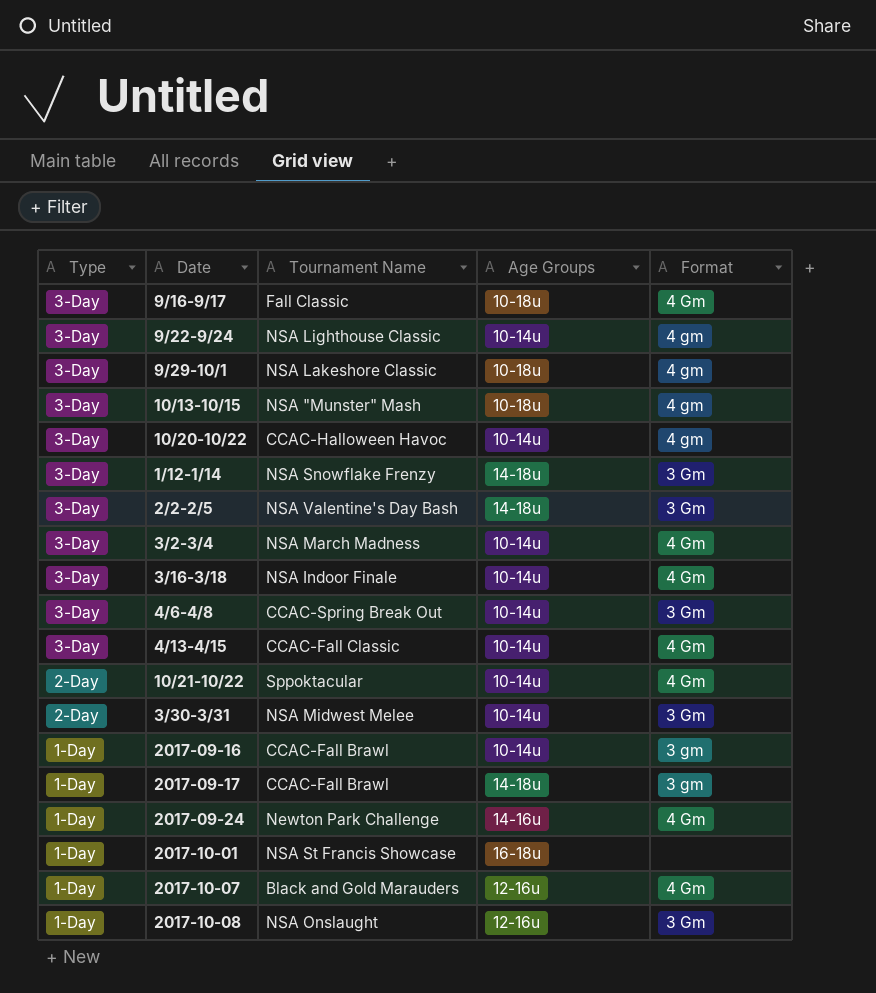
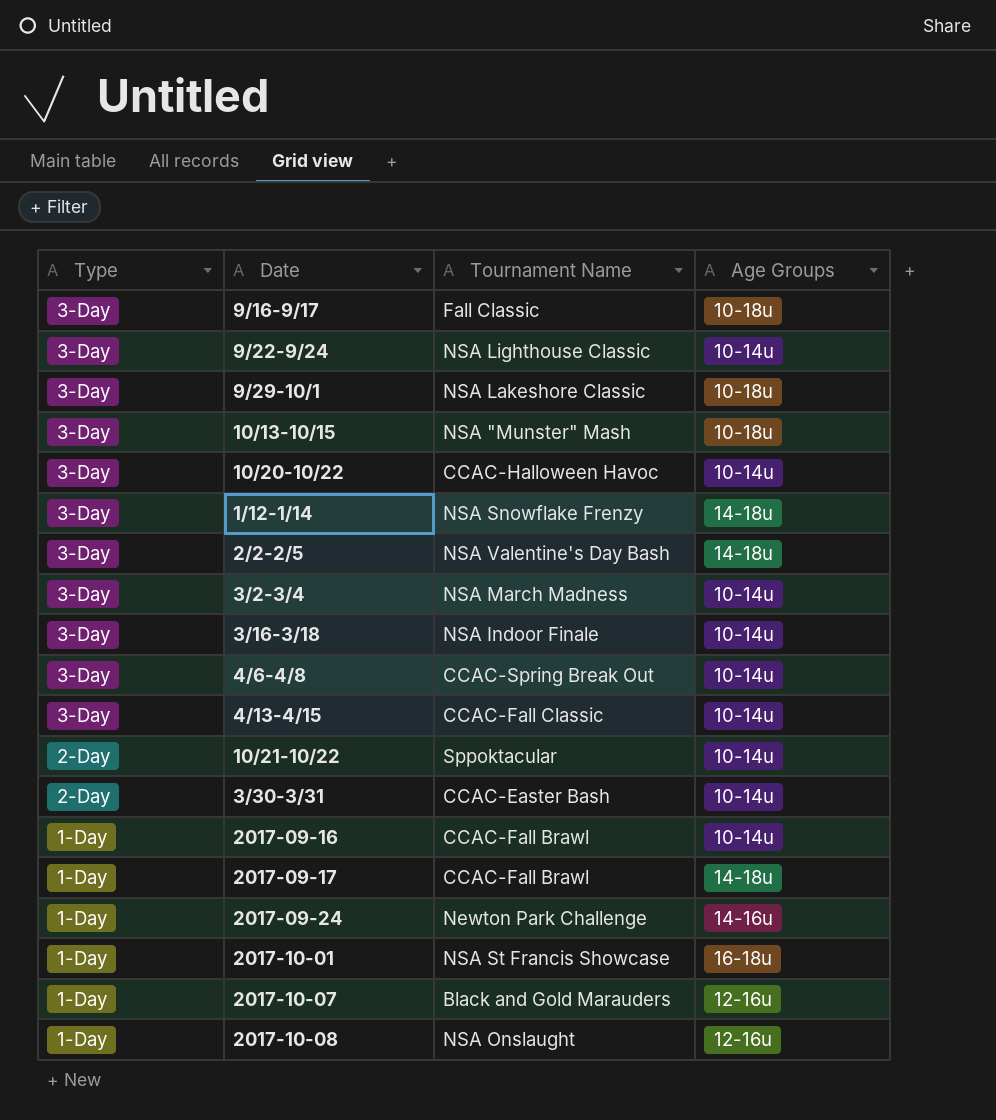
column Format | position: 5 -> none
3/30-3/31 | Tournament Name: NSA Midwest Melee -> CCAC-Easter Bash

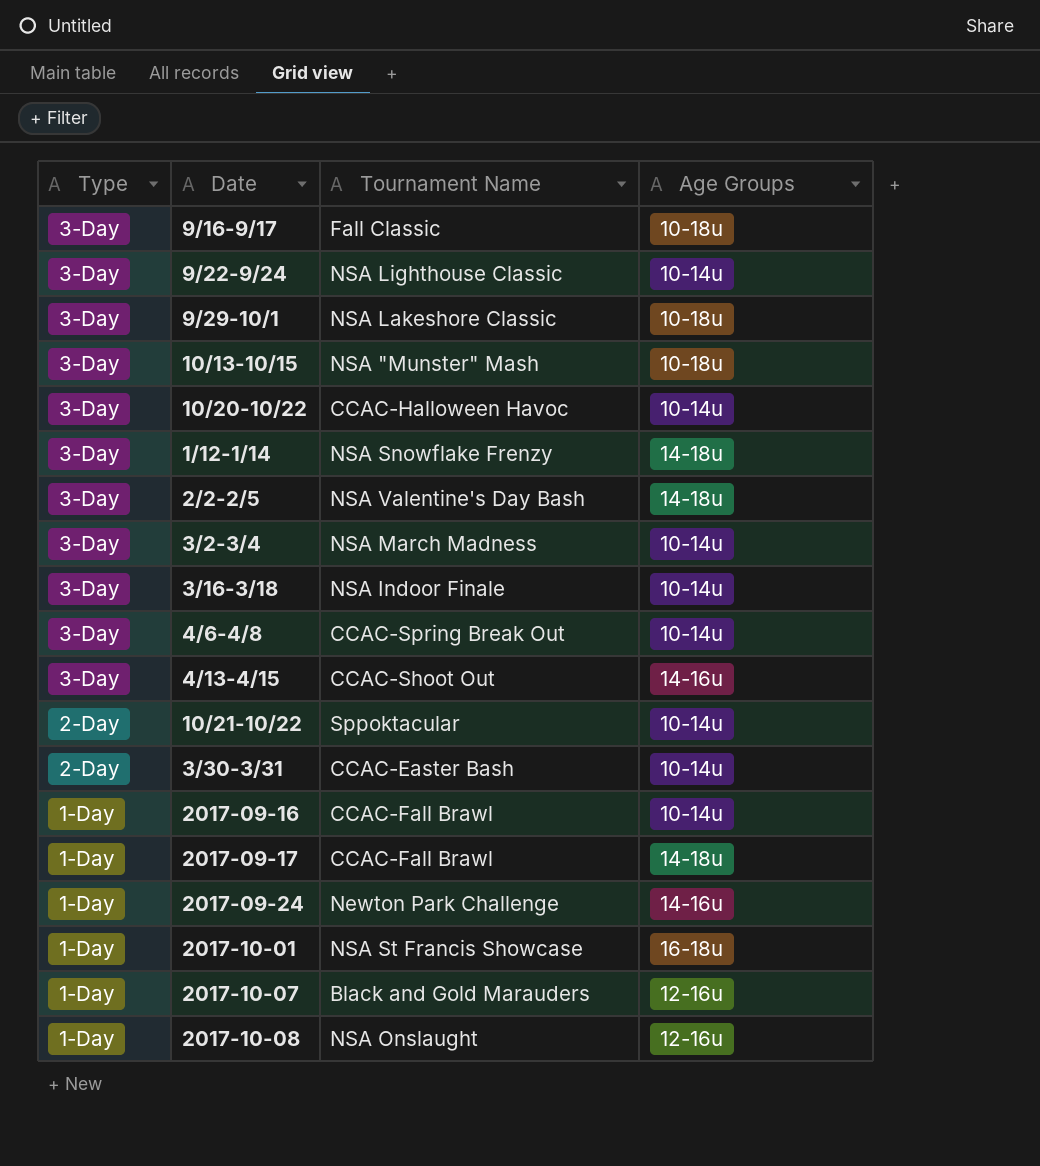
4/13-4/15 | Tournament Name: CCAC-Fall Classic -> CCAC-Shoot Out
4/13-4/15 | Age Groups: 10-14u -> 14-16u

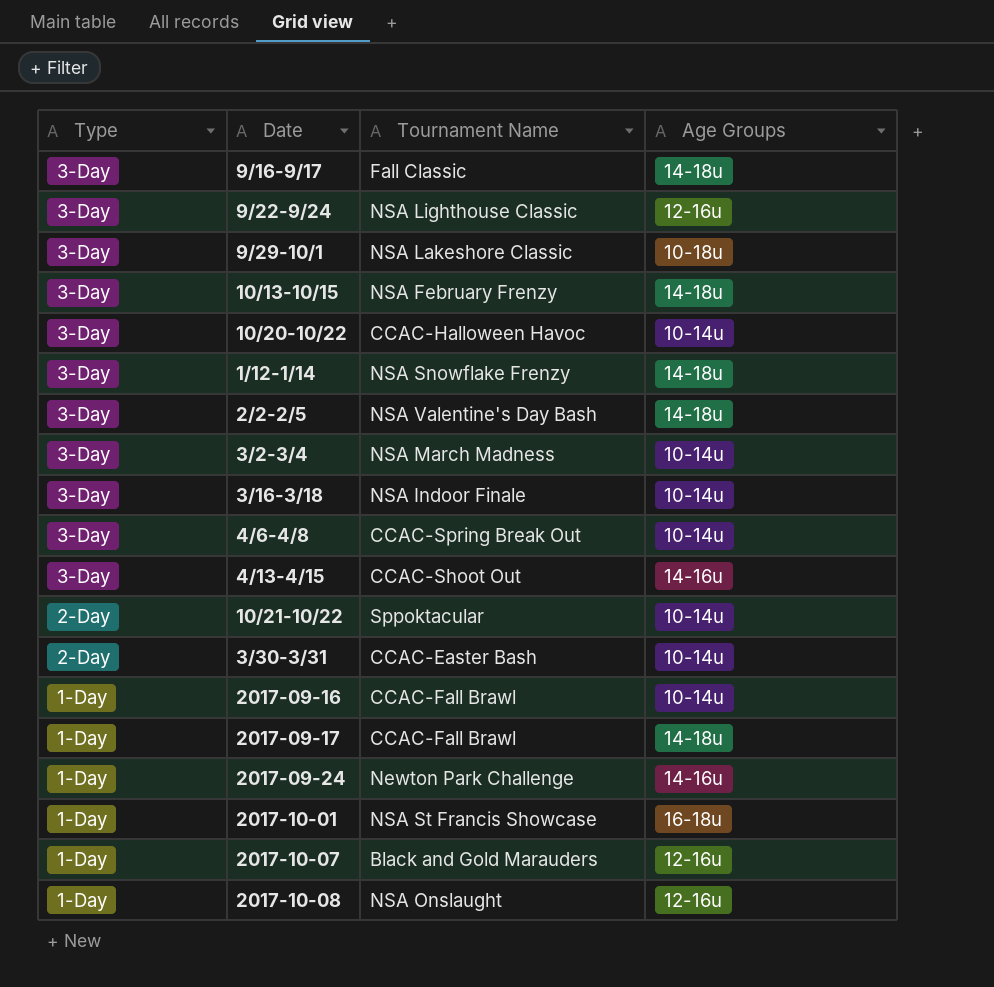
9/16-9/17 | Age Groups: 10-18u -> 14-18u
9/22-9/24 | Age Groups: 10-14u -> 12-16u
10/13-10/15 | Tournament Name: NSA "Munster" Mash -> NSA February Frenzy
10/13-10/15 | Age Groups: 10-18u -> 14-18u

